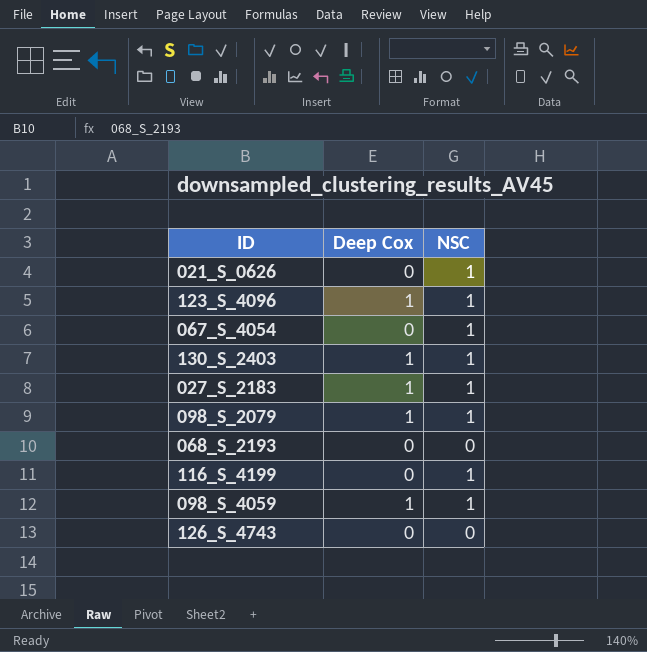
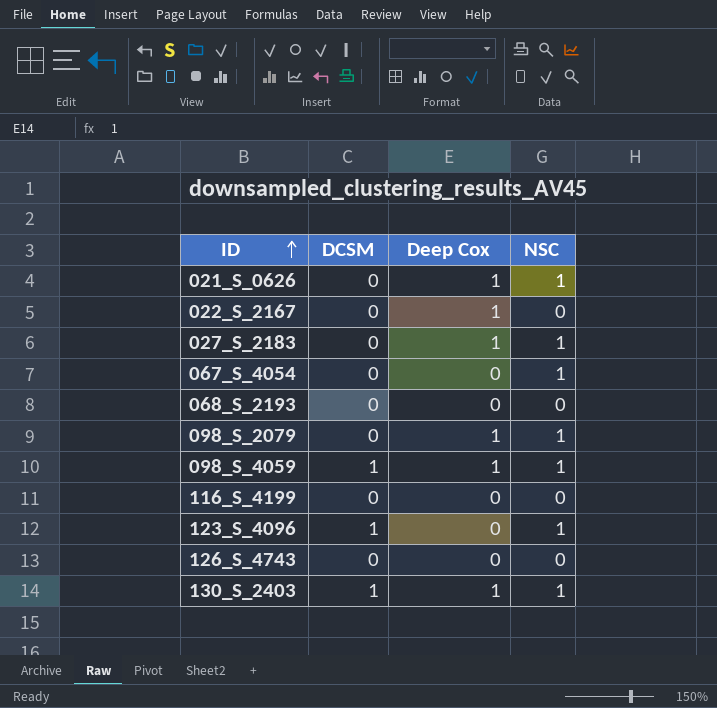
row order: none -> ID ascending
column DCSM | position: none -> 2
021_S_0626 | Deep Cox: 0 -> 1
row 022_S_2167: none -> 0 | 1 | 0
116_S_4199 | NSC: 1 -> 0
123_S_4096 | Deep Cox: 1 -> 0

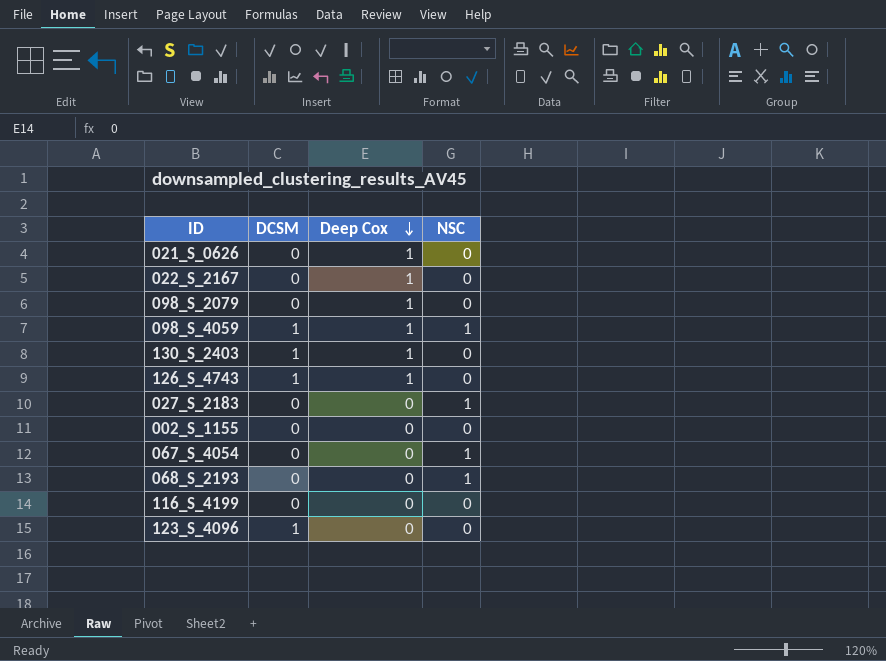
row order: ID ascending -> Deep Cox descending
021_S_0626 | NSC: 1 -> 0
098_S_2079 | NSC: 1 -> 0
130_S_2403 | NSC: 1 -> 0
126_S_4743 | DCSM: 0 -> 1
126_S_4743 | Deep Cox: 0 -> 1
027_S_2183 | Deep Cox: 1 -> 0
row 002_S_1155: none -> 0 | 0 | 0
068_S_2193 | NSC: 0 -> 1
123_S_4096 | NSC: 1 -> 0

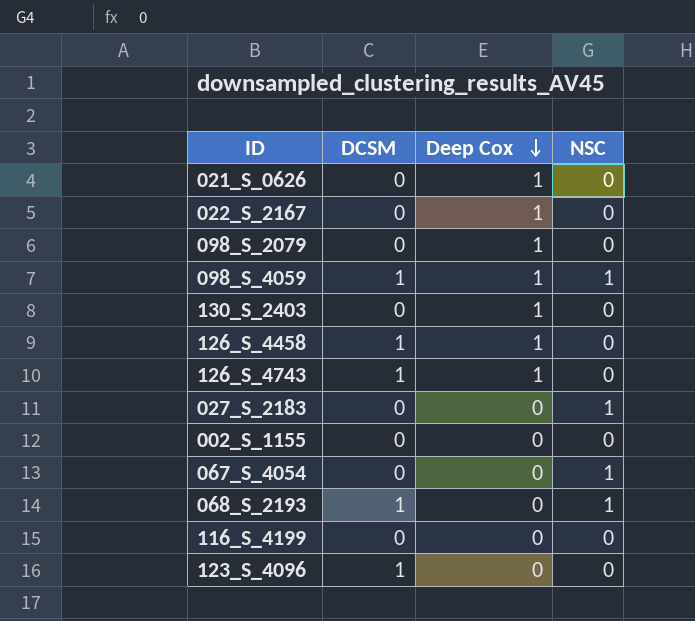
130_S_2403 | DCSM: 1 -> 0
row 126_S_4458: none -> 1 | 1 | 0
068_S_2193 | DCSM: 0 -> 1

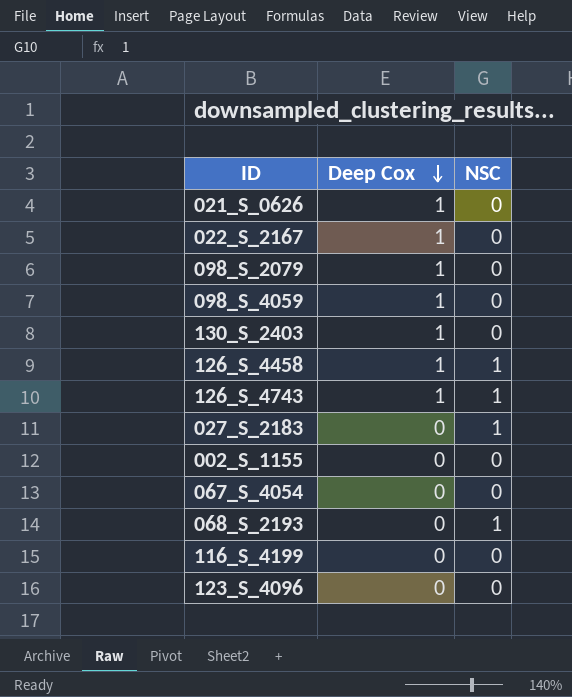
column DCSM | position: 2 -> none
098_S_4059 | NSC: 1 -> 0
126_S_4458 | NSC: 0 -> 1
126_S_4743 | NSC: 0 -> 1
067_S_4054 | NSC: 1 -> 0

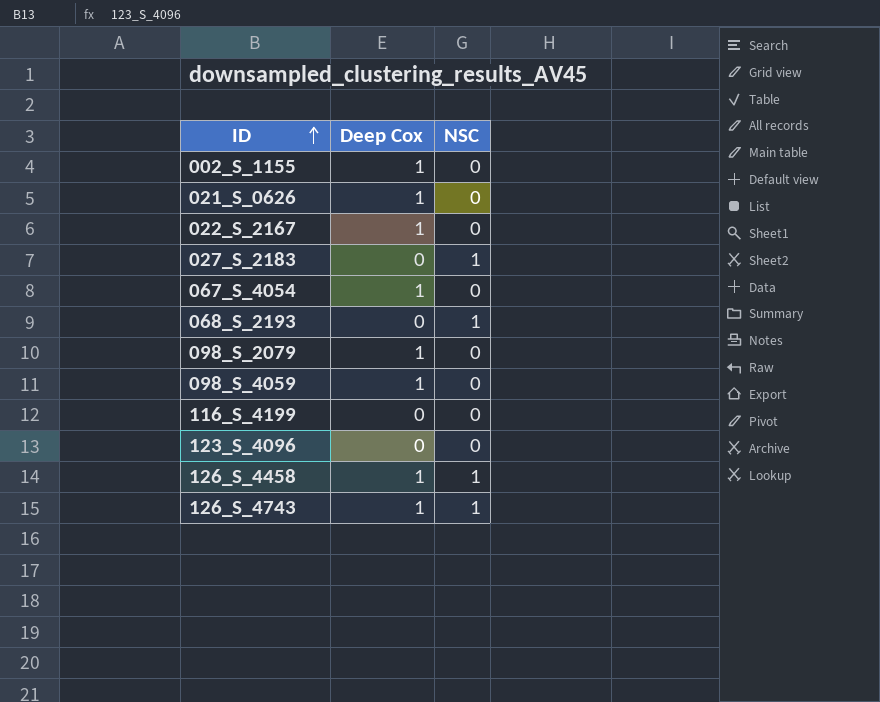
row order: Deep Cox descending -> ID ascending
row 130_S_2403: 1 | 0 -> none
002_S_1155 | Deep Cox: 0 -> 1
067_S_4054 | Deep Cox: 0 -> 1

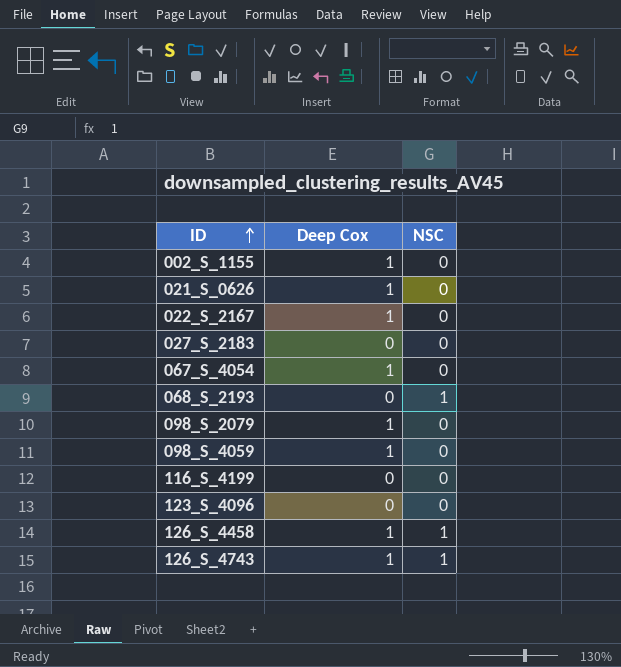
027_S_2183 | NSC: 1 -> 0

